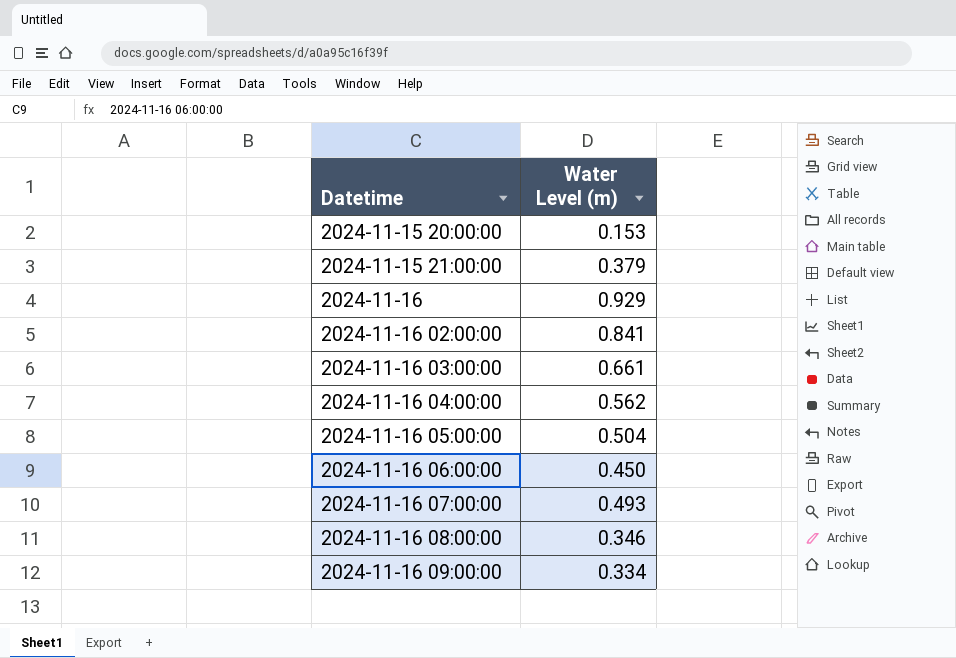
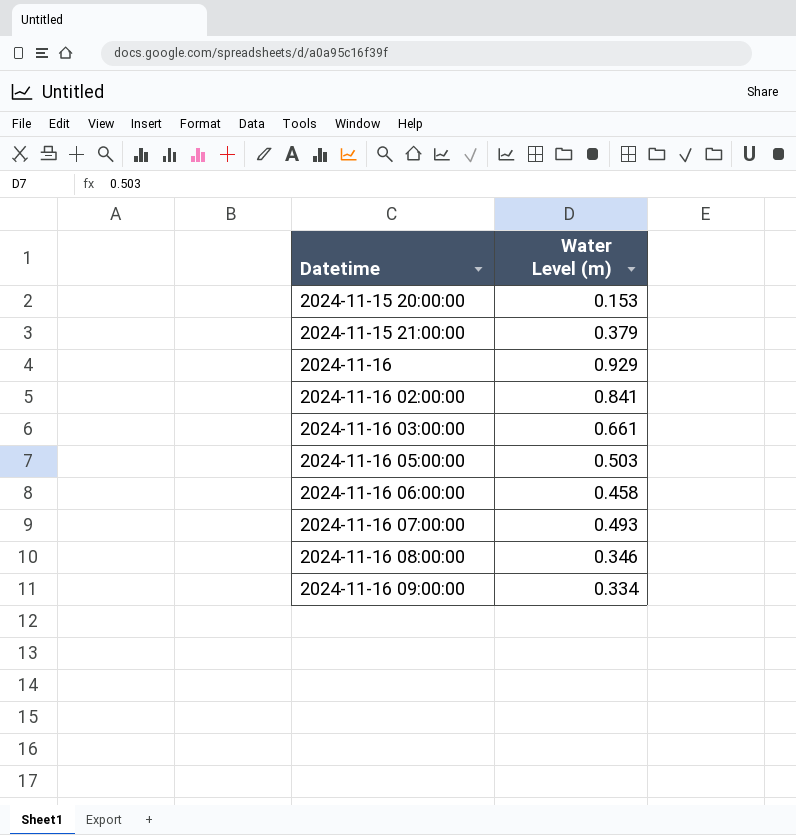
row 2024-11-16 04:00:00: 0.562 -> none
2024-11-16 05:00:00 | Water Level (m): 0.504 -> 0.503
2024-11-16 06:00:00 | Water Level (m): 0.450 -> 0.458

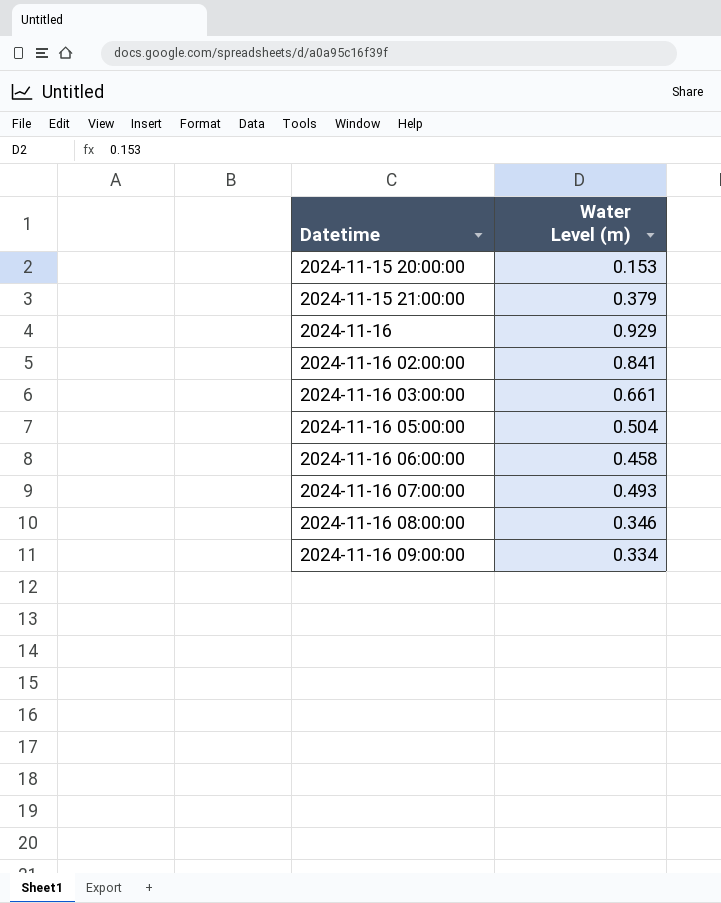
2024-11-16 05:00:00 | Water Level (m): 0.503 -> 0.504

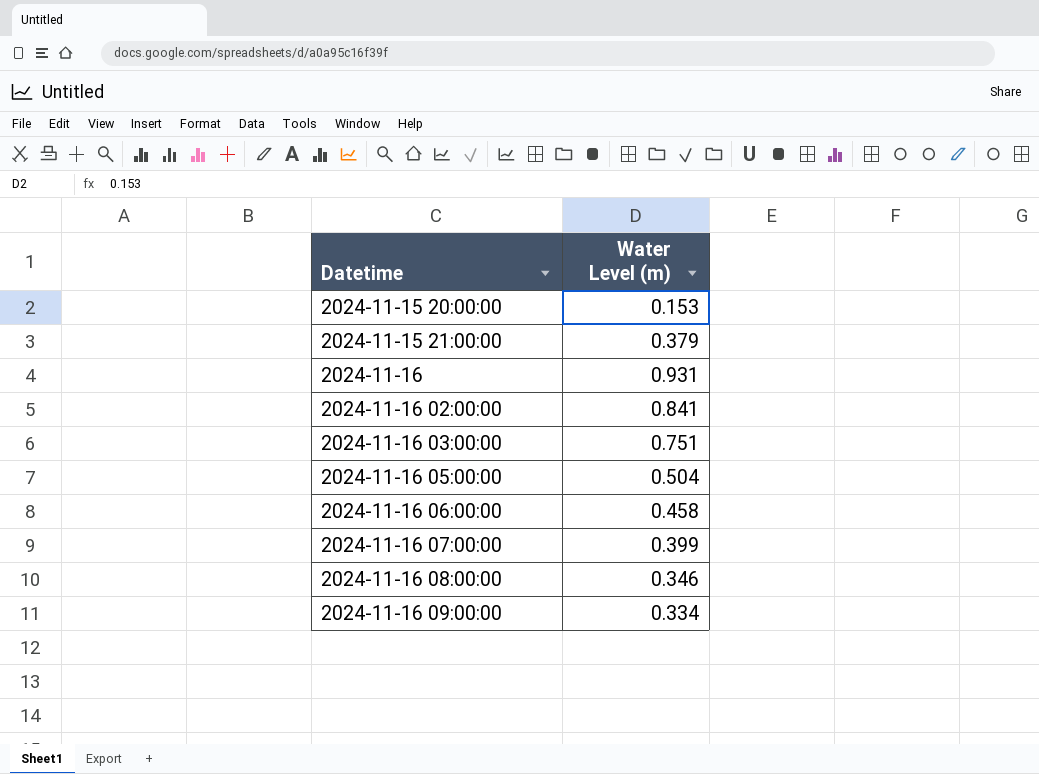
2024-11-16 | Water Level (m): 0.929 -> 0.931
2024-11-16 03:00:00 | Water Level (m): 0.661 -> 0.751
2024-11-16 07:00:00 | Water Level (m): 0.493 -> 0.399

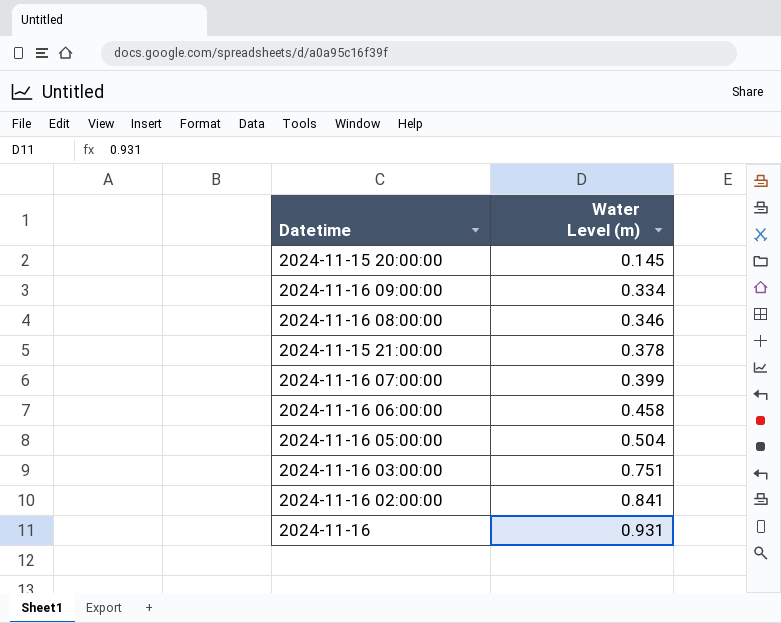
row order: Datetime ascending -> Water Level (m) ascending
2024-11-15 20:00:00 | Water Level (m): 0.153 -> 0.145
2024-11-15 21:00:00 | Water Level (m): 0.379 -> 0.378

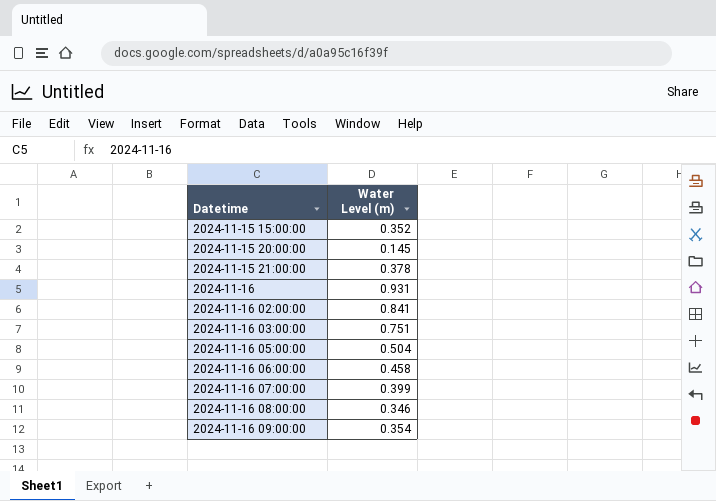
row order: Water Level (m) ascending -> Datetime ascending
row 2024-11-15 15:00:00: none -> 0.352
2024-11-16 09:00:00 | Water Level (m): 0.334 -> 0.354

